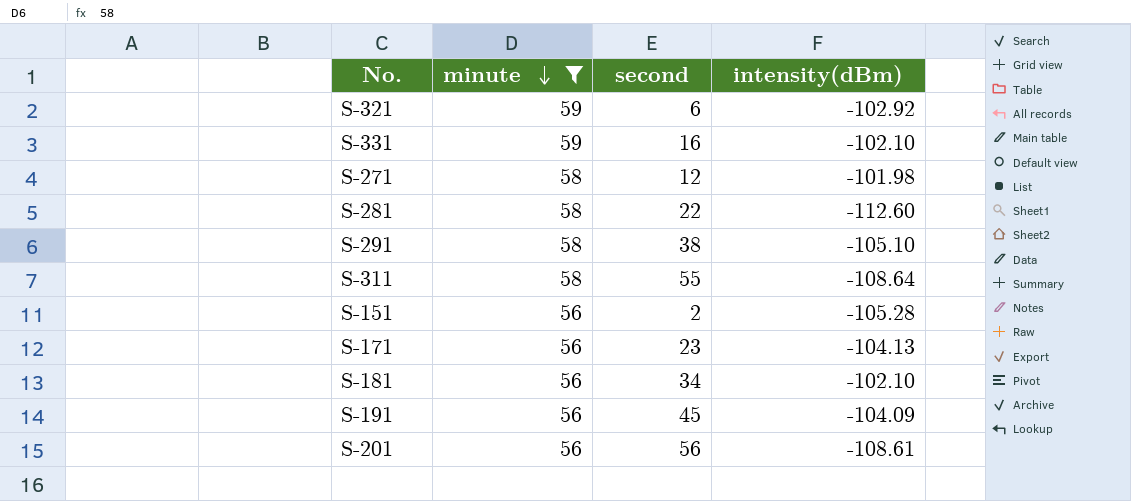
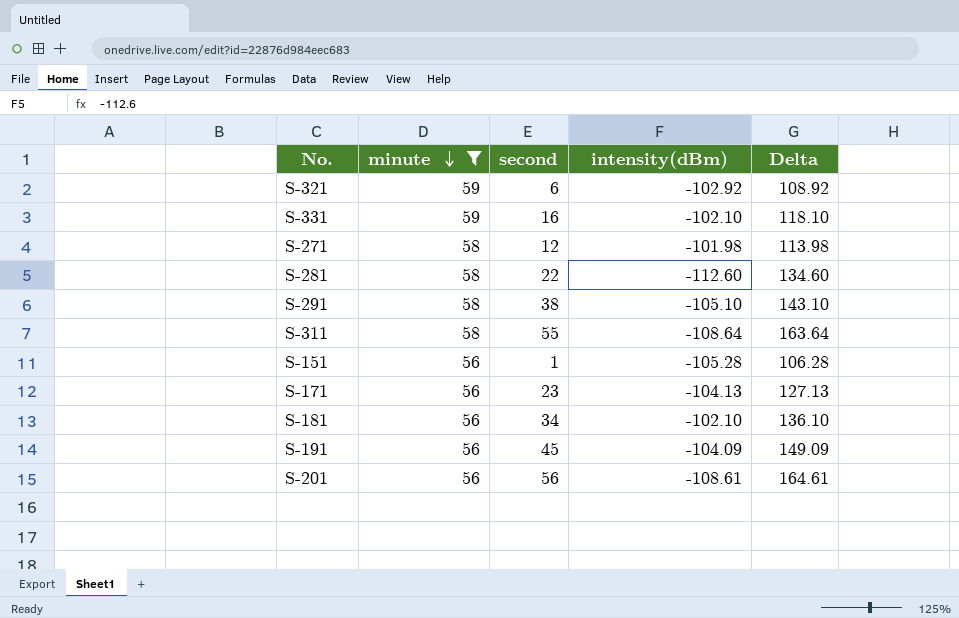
column Delta | formula: none -> [second] - [intensity(dBm)]
S-151 | second: 2 -> 1

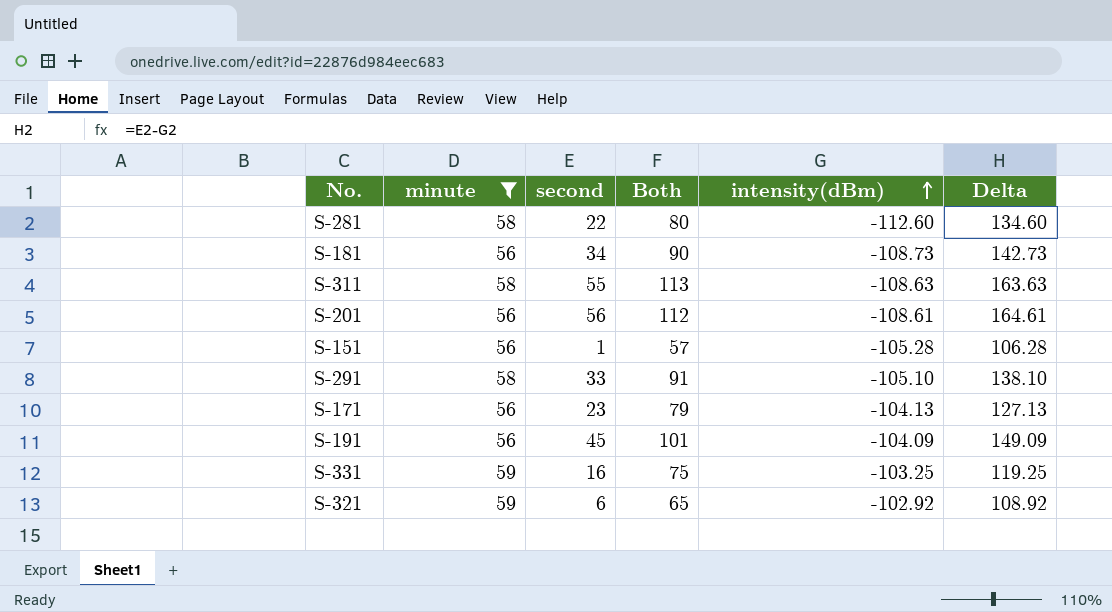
row order: minute descending -> intensity(dBm) ascending
column Both | formula: none -> [minute] + [second]
row S-271: 58 | 12 | -101.98 | 113.98 -> none
S-181 | intensity(dBm): -102.10 -> -108.73
S-181 | Delta: 136.10 -> 142.73
S-311 | intensity(dBm): -108.64 -> -108.63
S-311 | Delta: 163.64 -> 163.63
S-291 | second: 38 -> 33
S-291 | Delta: 143.10 -> 138.10
S-331 | intensity(dBm): -102.10 -> -103.25
S-331 | Delta: 118.10 -> 119.25

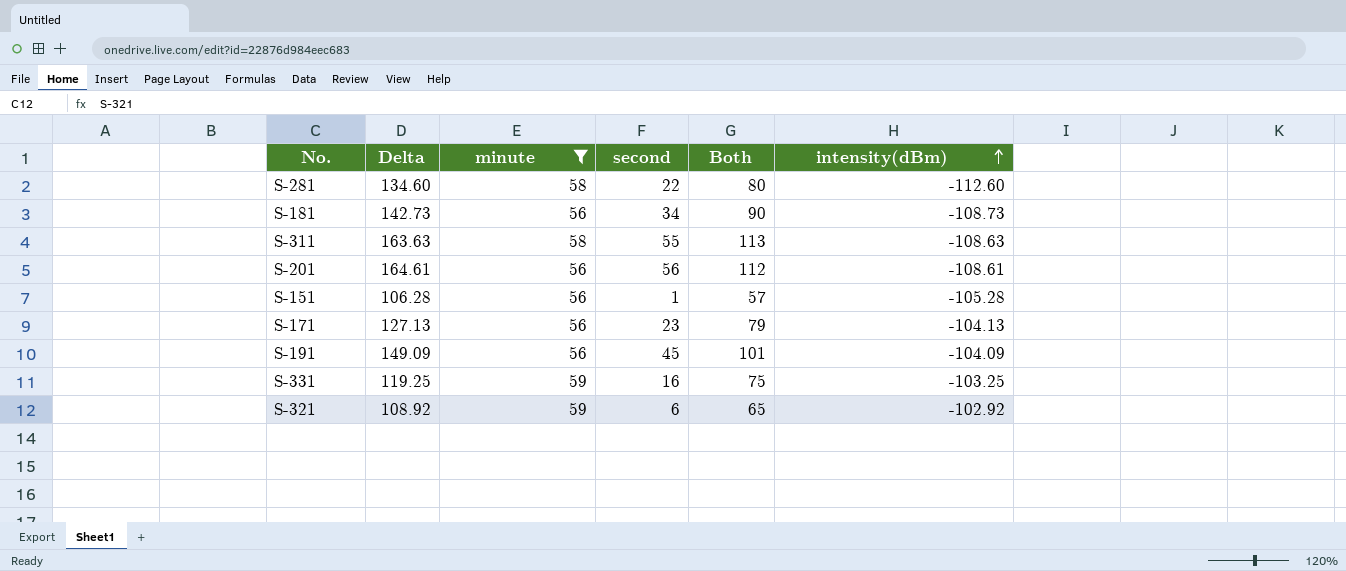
column Delta | position: 6 -> 2
row S-291: 58 | 33 | 91 | -105.10 | 138.10 -> none

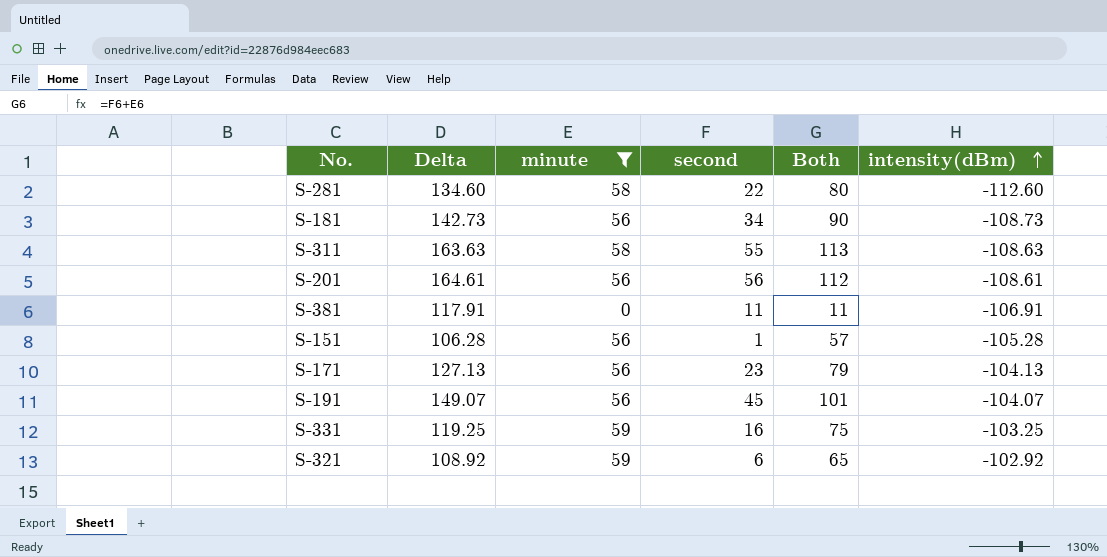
row S-381: none -> 117.91 | 0 | 11 | 11 | -106.91
S-191 | Delta: 149.09 -> 149.07
S-191 | intensity(dBm): -104.09 -> -104.07

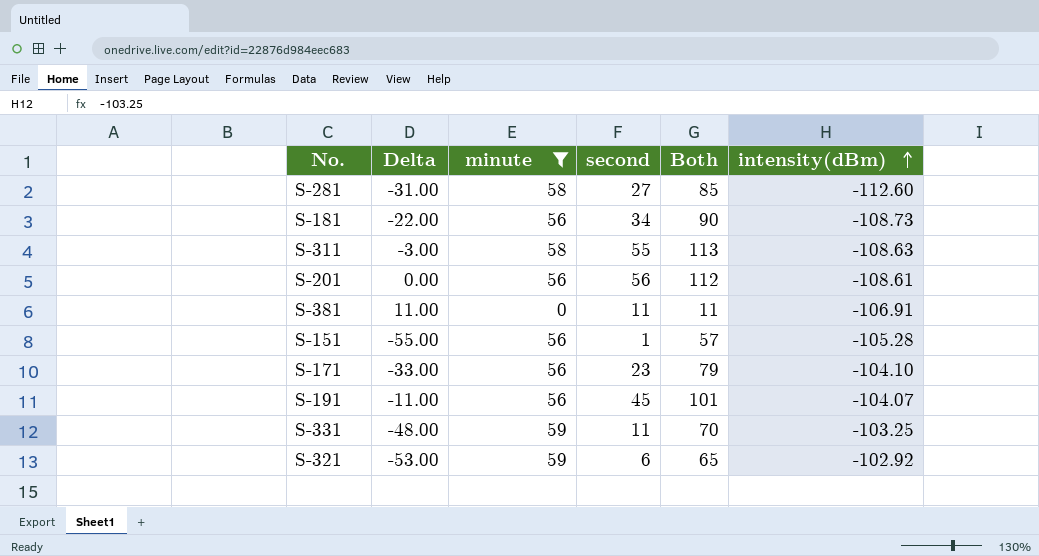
column Delta | formula: [second] - [intensity(dBm)] -> [second] - [minute]
S-281 | second: 22 -> 27
S-281 | Both: 80 -> 85
S-171 | intensity(dBm): -104.13 -> -104.10
S-331 | second: 16 -> 11
S-331 | Both: 75 -> 70

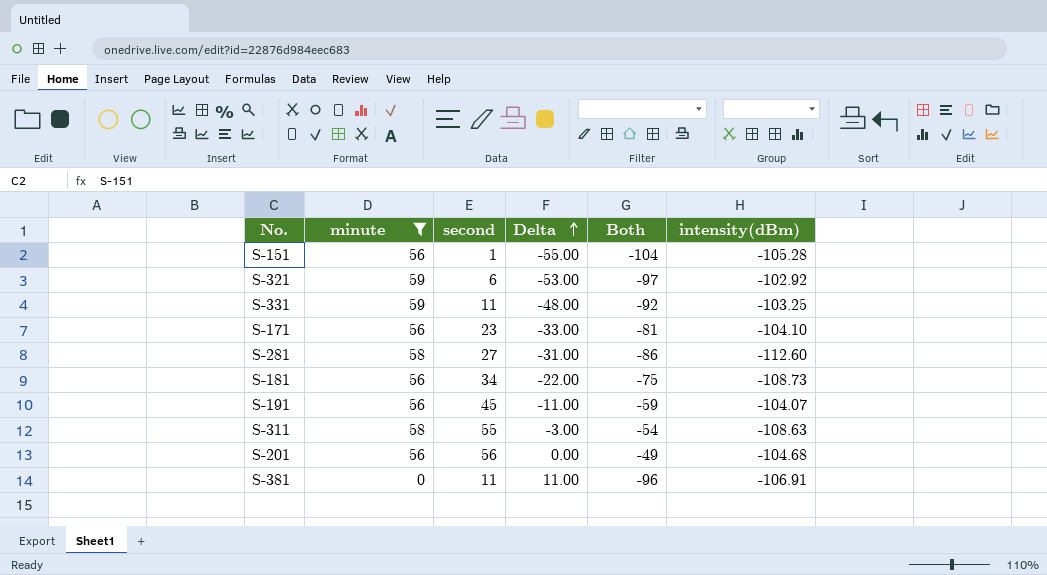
row order: intensity(dBm) ascending -> Delta ascending
column Delta | position: 2 -> 4
column Both | formula: [minute] + [second] -> [second] + [intensity(dBm)]
S-201 | intensity(dBm): -108.61 -> -104.68

